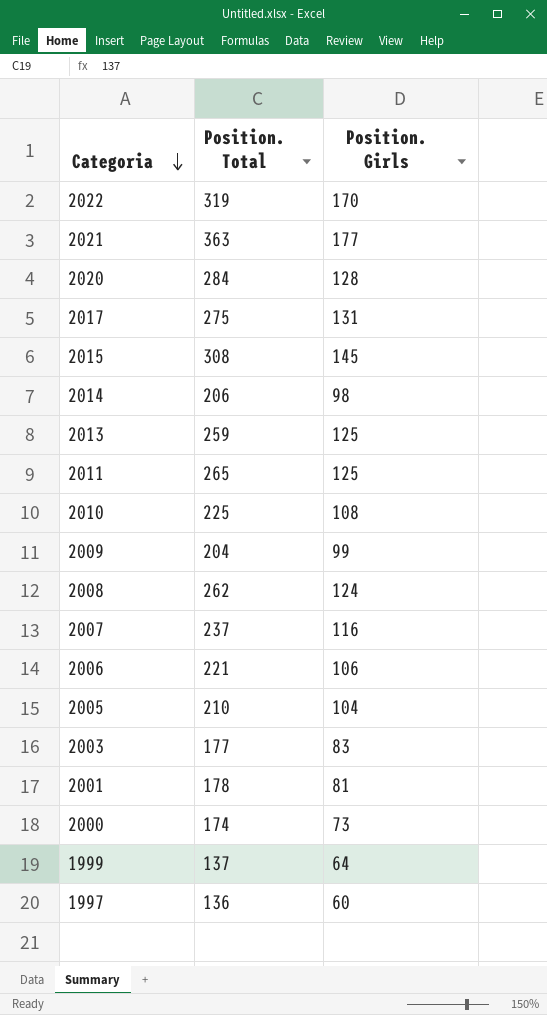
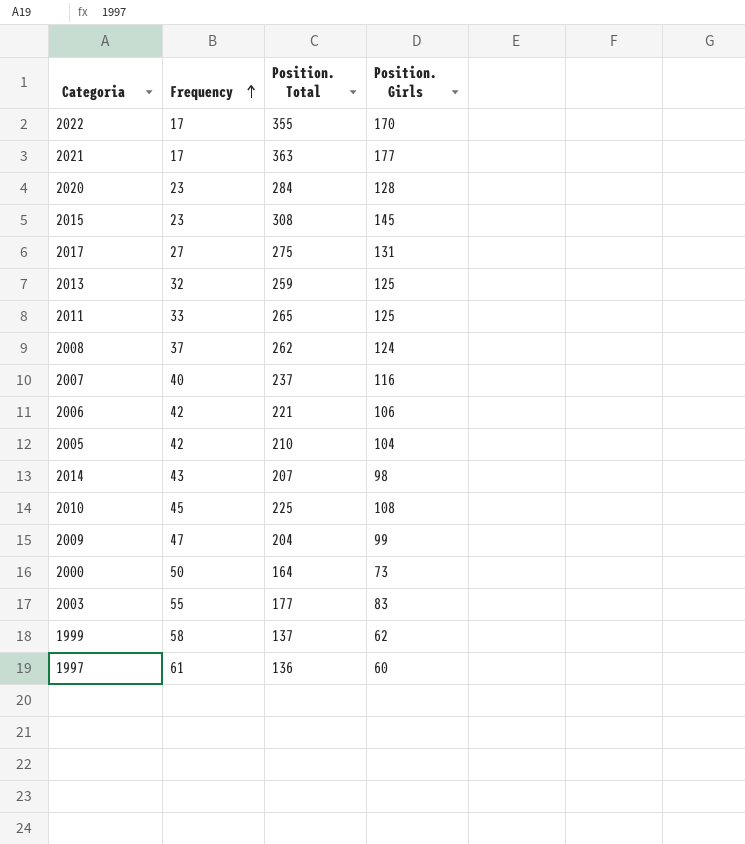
row order: Categoria descending -> Frequency ascending
column Frequency | position: none -> 2
row 2001: 178 | 81 -> none
2022 | Position. Total: 319 -> 355
2014 | Position. Total: 206 -> 207
2000 | Position. Total: 174 -> 164
1999 | Position. Girls: 64 -> 62

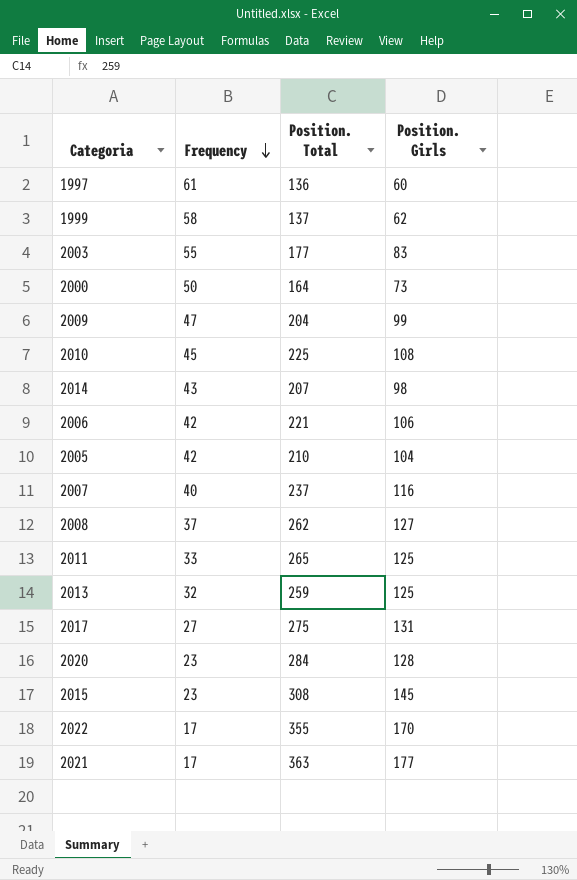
row order: Frequency ascending -> Frequency descending
2008 | Position. Girls: 124 -> 127

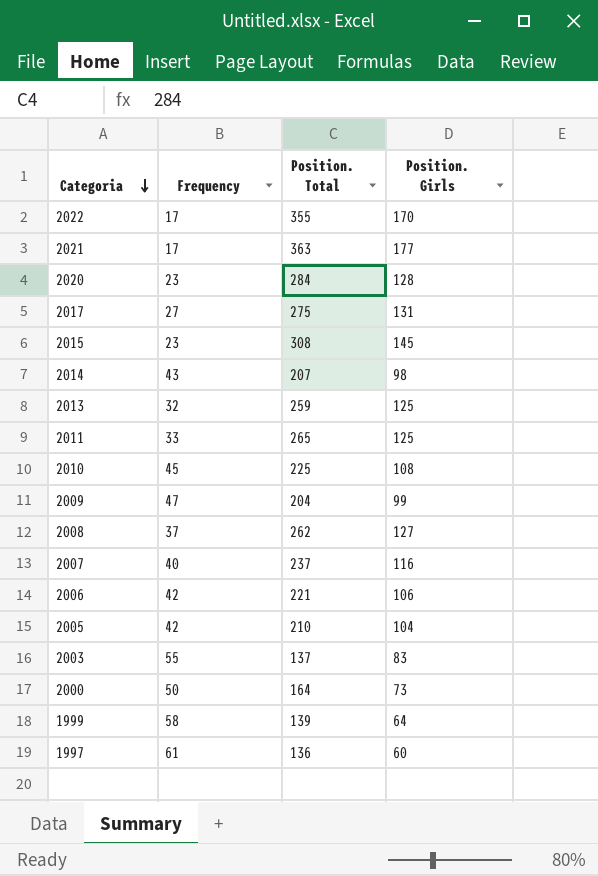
row order: Frequency descending -> Categoria descending
2003 | Position. Total: 177 -> 137
1999 | Position. Total: 137 -> 139
1999 | Position. Girls: 62 -> 64

